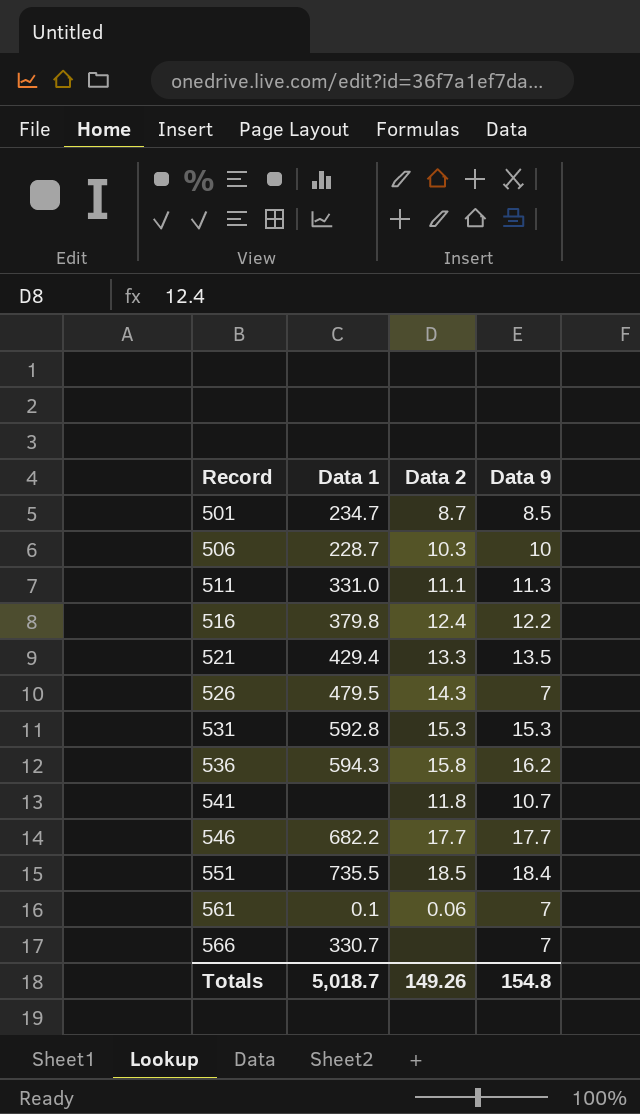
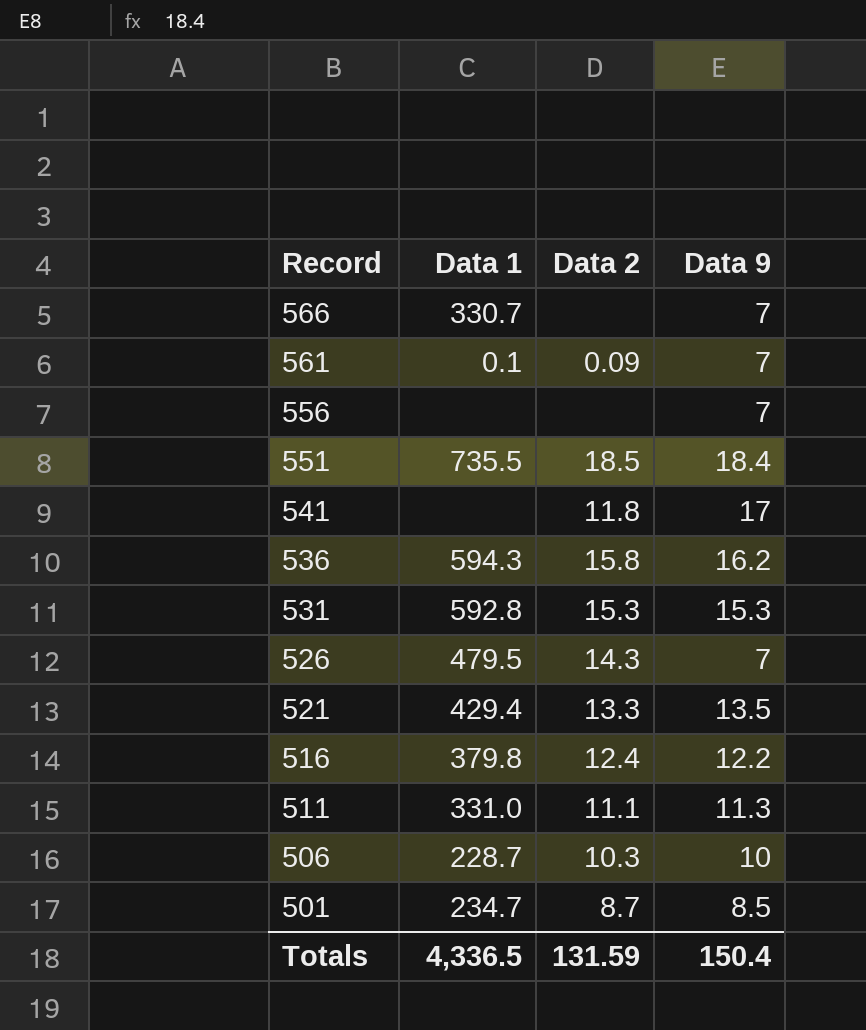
row order: Record ascending -> Record descending
row 546: 682.2 | 17.7 | 17.7 -> none
561 | Data 2: 0.06 -> 0.09
row 556: none -> none | none | 7
541 | Data 9: 10.7 -> 17
Totals | Data 1: 5,018.7 -> 4,336.5
Totals | Data 2: 149.26 -> 131.59
Totals | Data 9: 154.8 -> 150.4

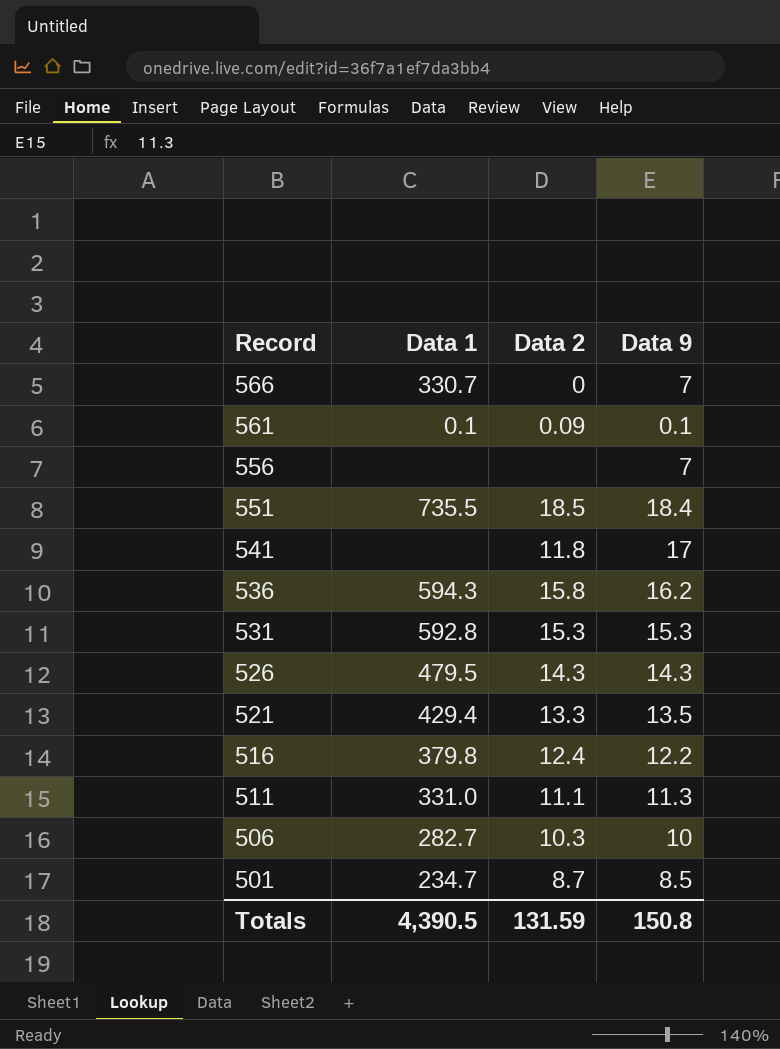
566 | Data 2: none -> 0
561 | Data 9: 7 -> 0.1
526 | Data 9: 7 -> 14.3
506 | Data 1: 228.7 -> 282.7
Totals | Data 1: 4,336.5 -> 4,390.5
Totals | Data 9: 150.4 -> 150.8

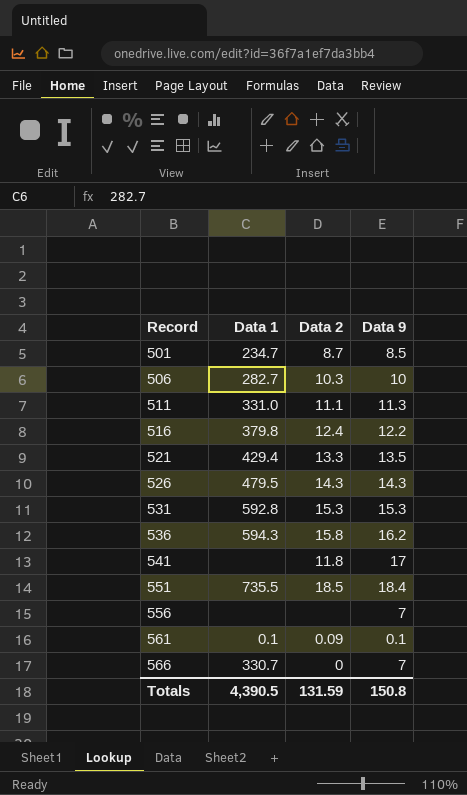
row order: Record descending -> Record ascending

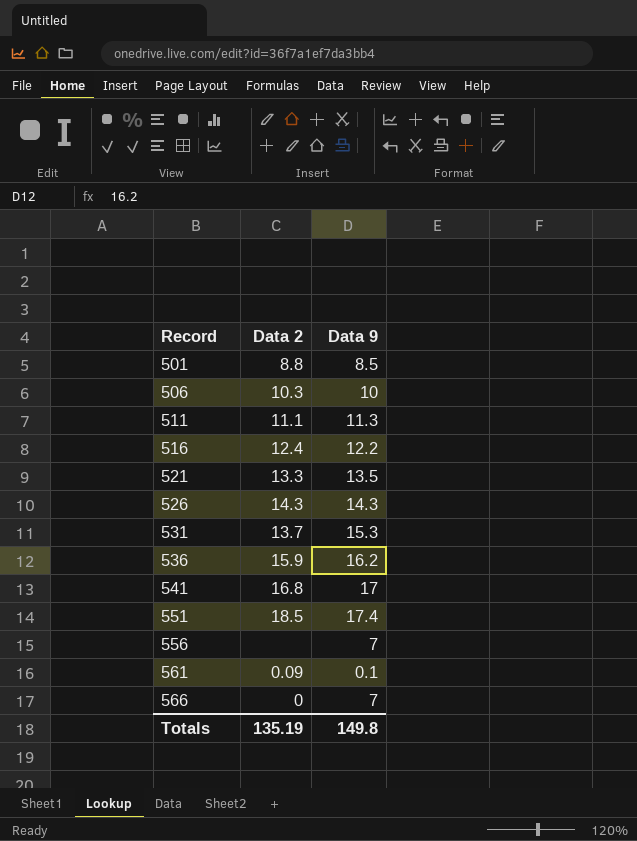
column Data 1 | position: 2 -> none
501 | Data 2: 8.7 -> 8.8
531 | Data 2: 15.3 -> 13.7
536 | Data 2: 15.8 -> 15.9
541 | Data 2: 11.8 -> 16.8
551 | Data 9: 18.4 -> 17.4
Totals | Data 2: 131.59 -> 135.19
Totals | Data 9: 150.8 -> 149.8

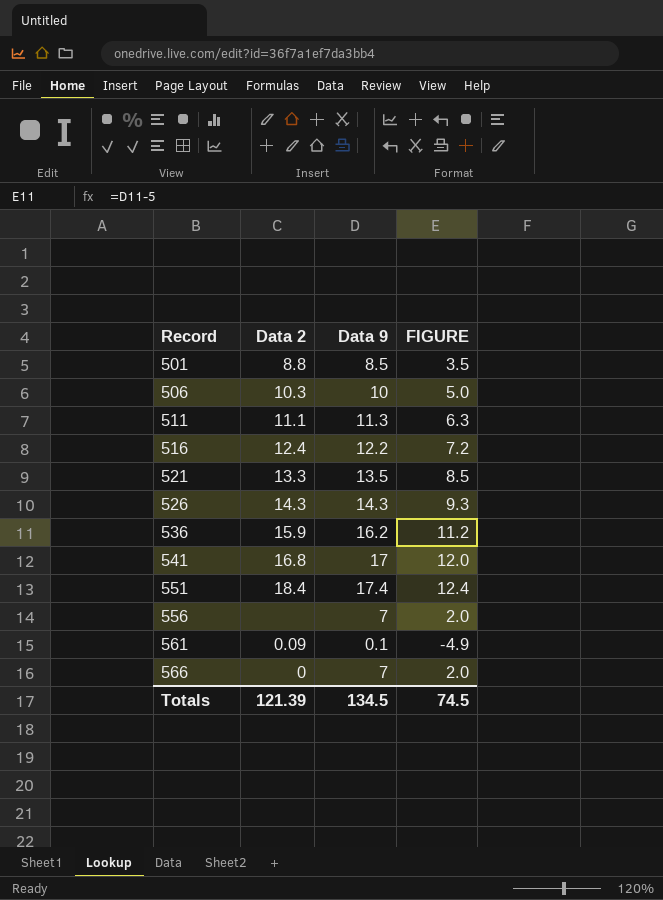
column FIGURE | formula: none -> [Data 9] - 5
row 531: 13.7 | 15.3 -> none
551 | Data 2: 18.5 -> 18.4
Totals | Data 2: 135.19 -> 121.39
Totals | Data 9: 149.8 -> 134.5

